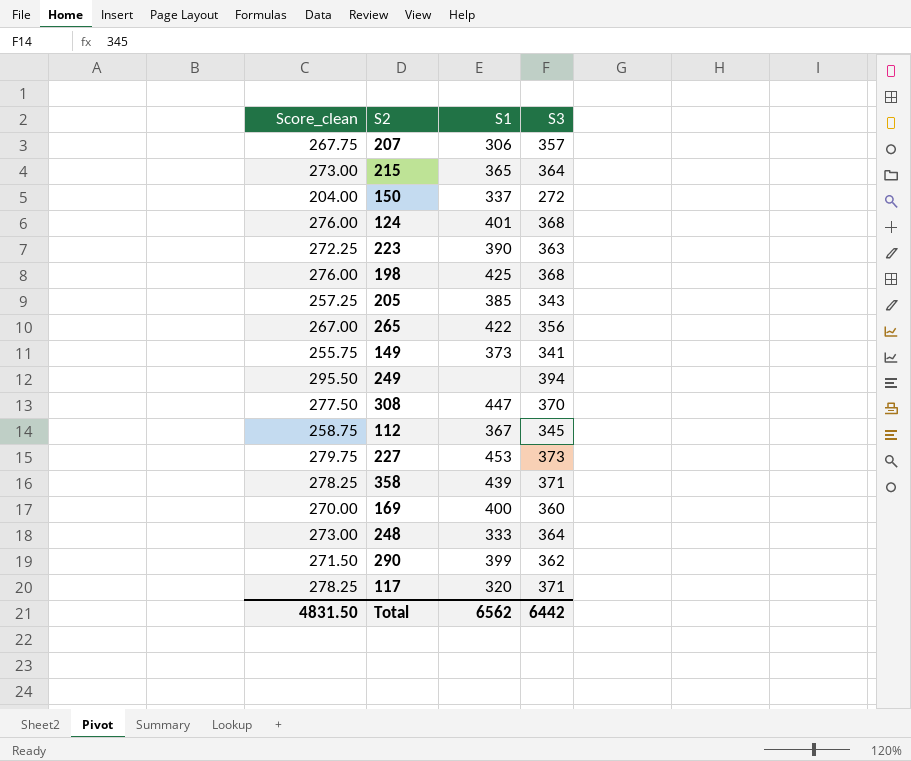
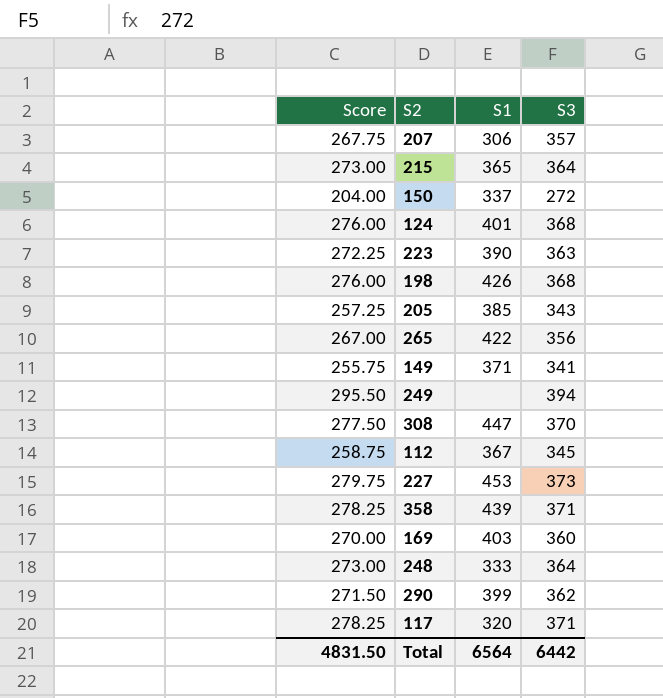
column name: Score_clean -> Score
198 | S1: 425 -> 426
149 | S1: 373 -> 371
169 | S1: 400 -> 403
Total | S1: 6562 -> 6564

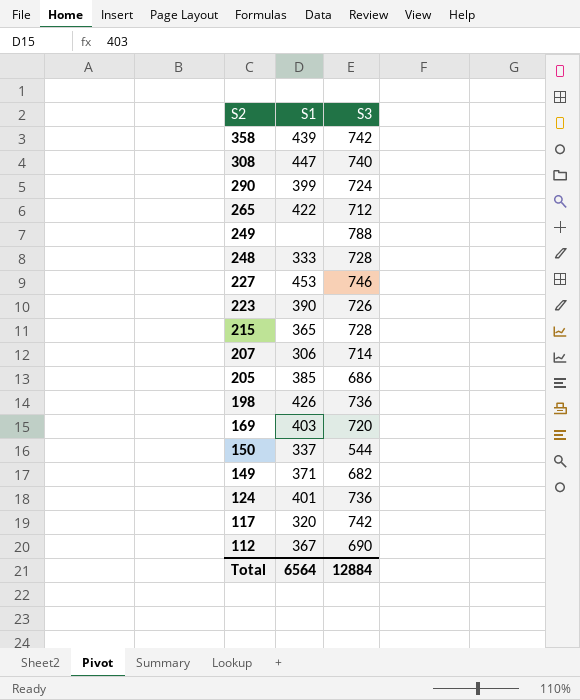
row order: none -> S2 descending
column Score | formula: [S3] * 0.75 -> none
358 | S3: 371 -> 742
308 | S3: 370 -> 740
290 | S3: 362 -> 724
265 | S3: 356 -> 712
249 | S3: 394 -> 788
248 | S3: 364 -> 728
227 | S3: 373 -> 746
223 | S3: 363 -> 726
215 | S3: 364 -> 728
207 | S3: 357 -> 714
205 | S3: 343 -> 686
198 | S3: 368 -> 736
169 | S3: 360 -> 720
150 | S3: 272 -> 544
149 | S3: 341 -> 682
124 | S3: 368 -> 736
117 | S3: 371 -> 742
112 | S3: 345 -> 690
Total | S3: 6442 -> 12884

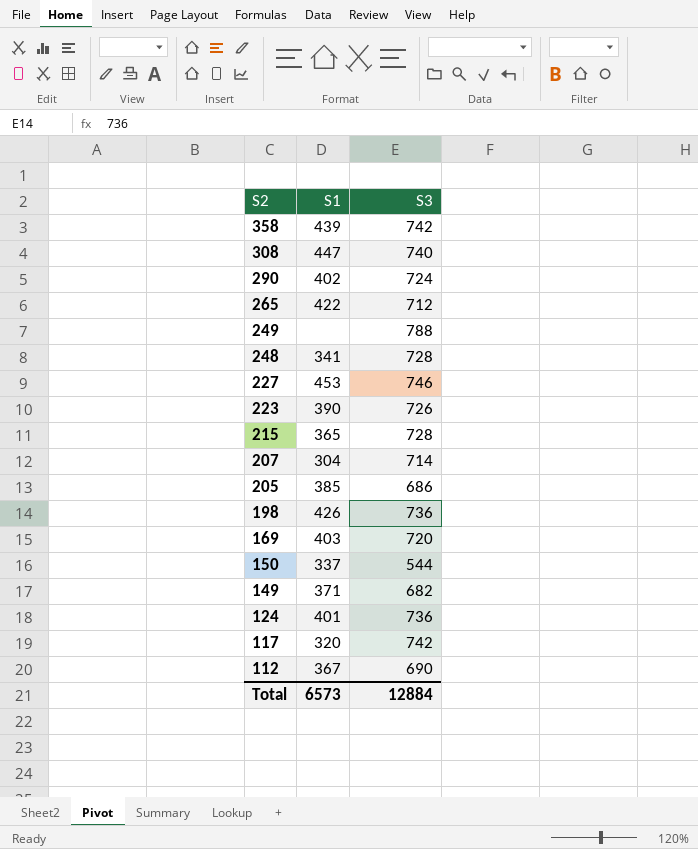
290 | S1: 399 -> 402
248 | S1: 333 -> 341
207 | S1: 306 -> 304
Total | S1: 6564 -> 6573

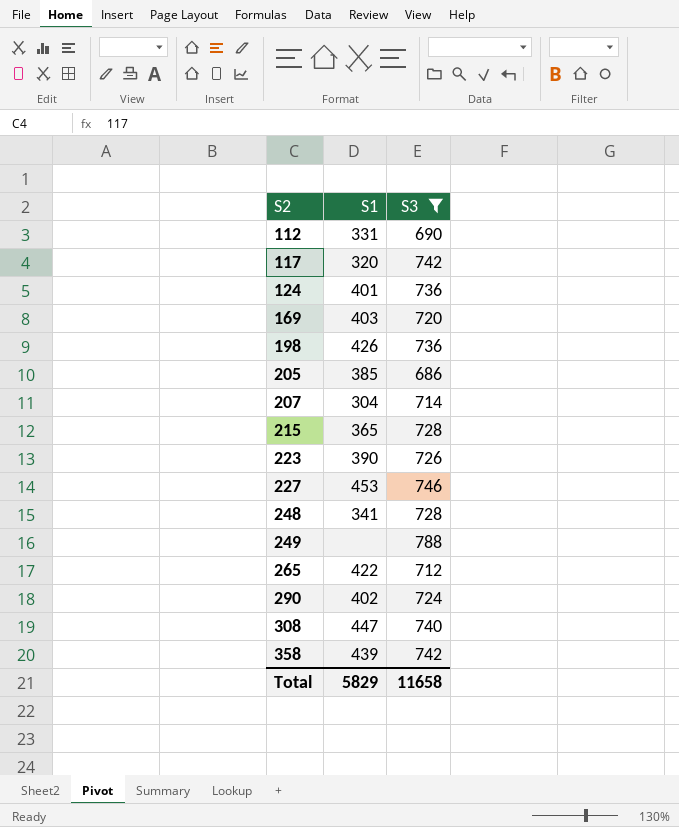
filter: none -> S3 >= 686
row order: S2 descending -> S2 ascending
112 | S1: 367 -> 331
Total | S1: 6573 -> 5829
Total | S3: 12884 -> 11658

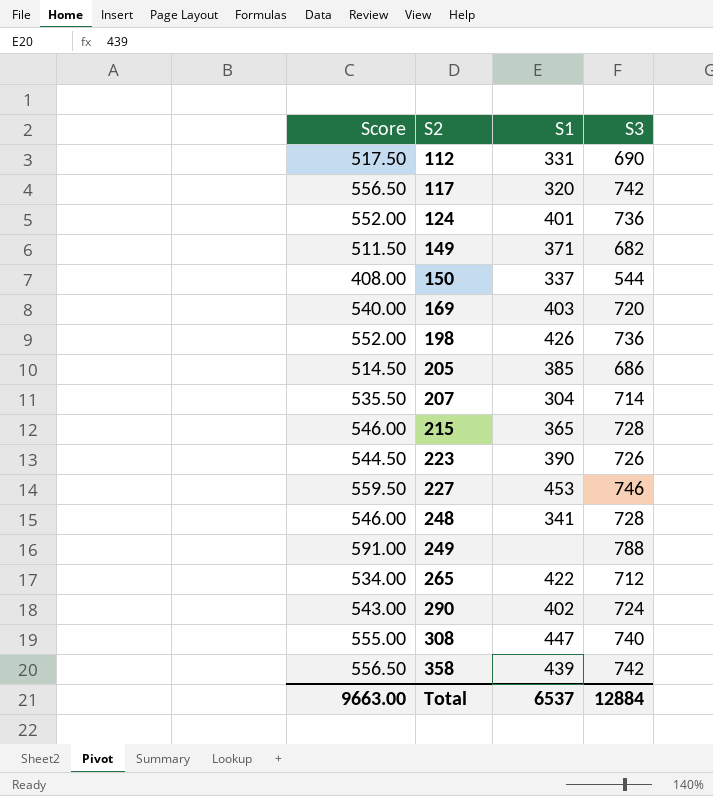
filter: S3 >= 686 -> none
column Score | formula: none -> [S3] * 0.75
Total | S1: 5829 -> 6537
Total | S3: 11658 -> 12884

